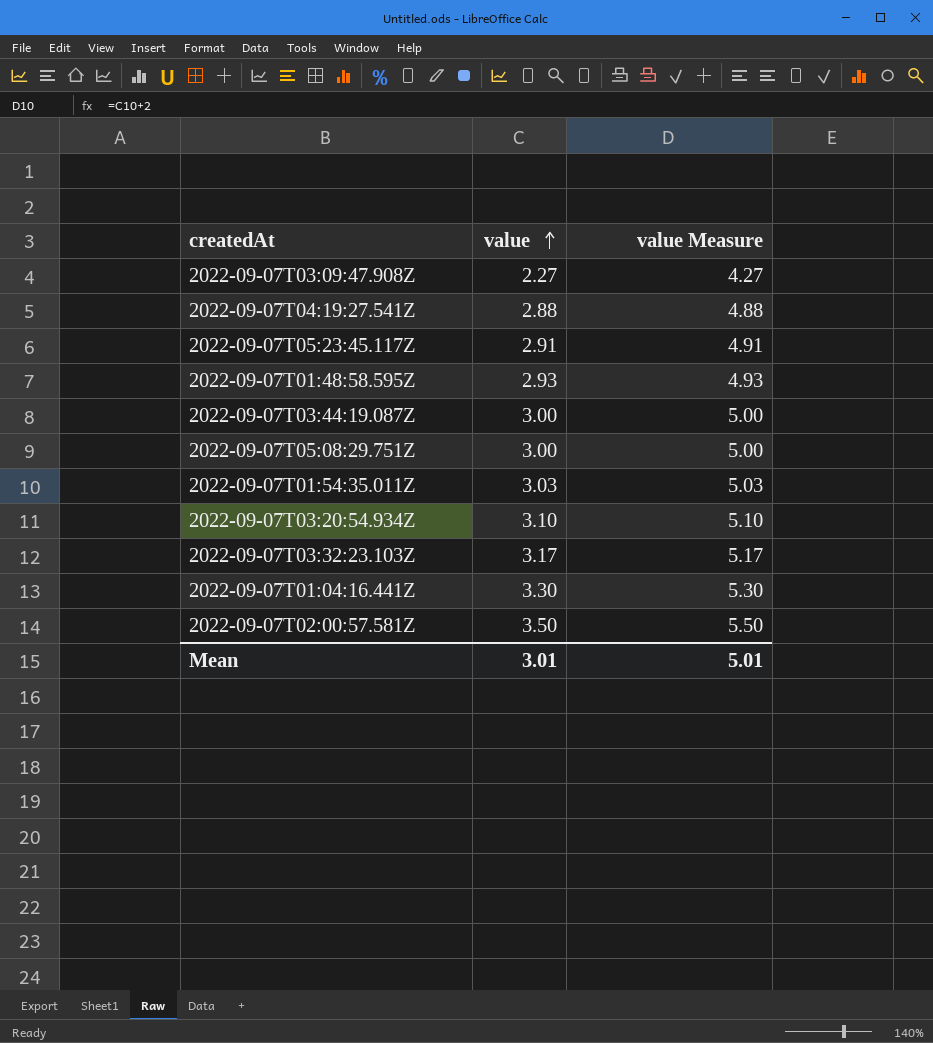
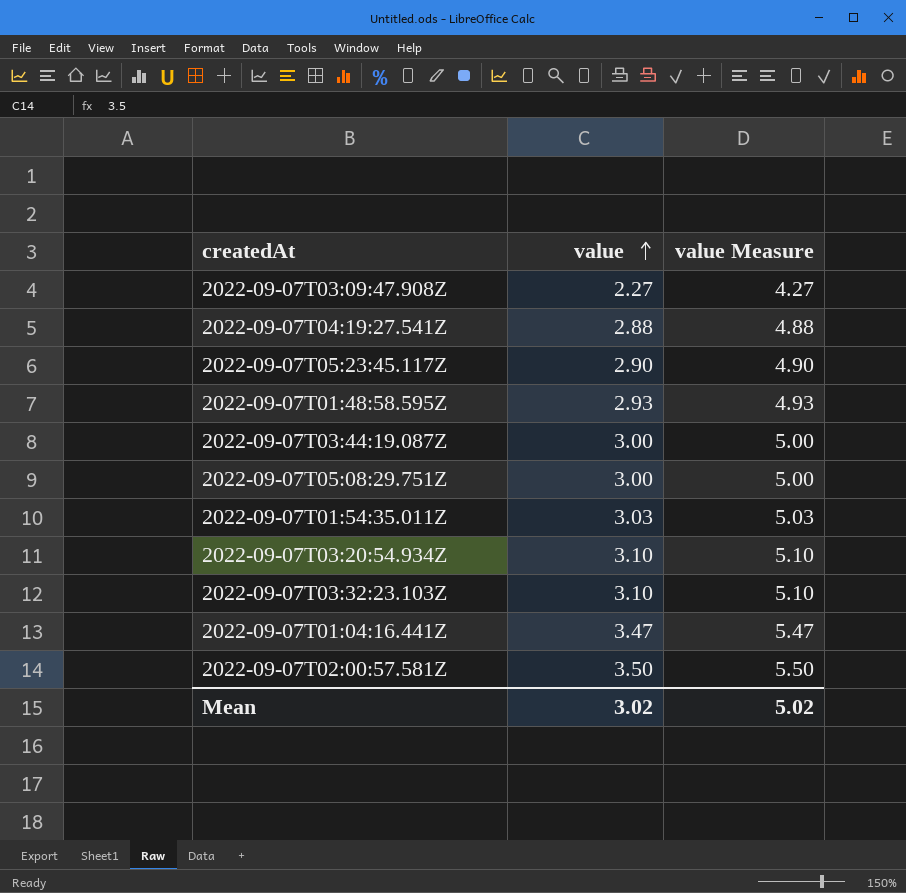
2022-09-07T05:23:45.117Z | value: 2.91 -> 2.90
2022-09-07T05:23:45.117Z | value Measure: 4.91 -> 4.90
2022-09-07T03:32:23.103Z | value: 3.17 -> 3.10
2022-09-07T03:32:23.103Z | value Measure: 5.17 -> 5.10
2022-09-07T01:04:16.441Z | value: 3.30 -> 3.47
2022-09-07T01:04:16.441Z | value Measure: 5.30 -> 5.47
Mean | value: 3.01 -> 3.02
Mean | value Measure: 5.01 -> 5.02

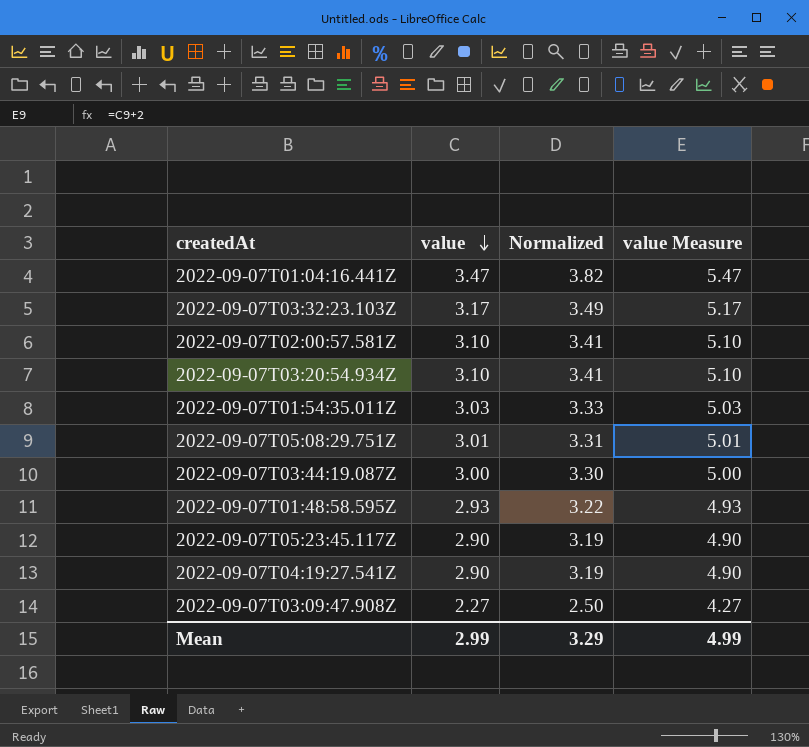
row order: value ascending -> value descending
column Normalized | formula: none -> [value] * 1.1
2022-09-07T03:32:23.103Z | value: 3.10 -> 3.17
2022-09-07T03:32:23.103Z | value Measure: 5.10 -> 5.17
2022-09-07T02:00:57.581Z | value: 3.50 -> 3.10
2022-09-07T02:00:57.581Z | value Measure: 5.50 -> 5.10
2022-09-07T05:08:29.751Z | value: 3.00 -> 3.01
2022-09-07T05:08:29.751Z | value Measure: 5.00 -> 5.01
2022-09-07T04:19:27.541Z | value: 2.88 -> 2.90
2022-09-07T04:19:27.541Z | value Measure: 4.88 -> 4.90
Mean | value: 3.02 -> 2.99
Mean | value Measure: 5.02 -> 4.99

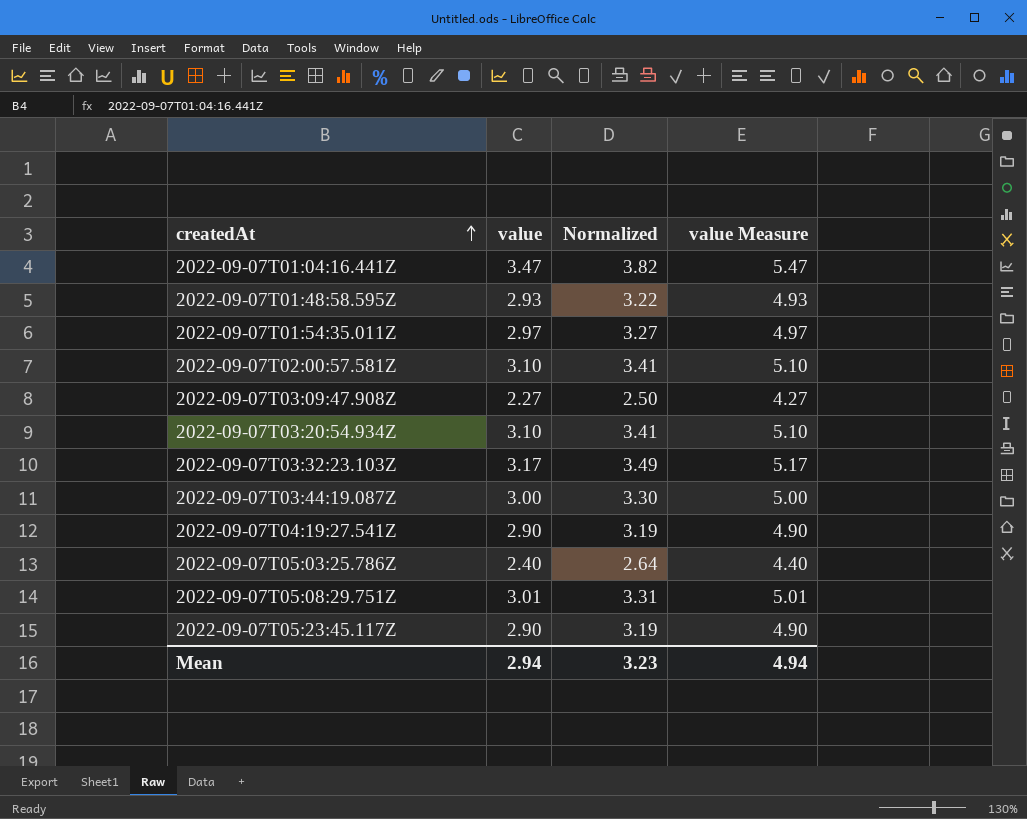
row order: value descending -> createdAt ascending
2022-09-07T01:54:35.011Z | value: 3.03 -> 2.97
2022-09-07T01:54:35.011Z | Normalized: 3.33 -> 3.27
2022-09-07T01:54:35.011Z | value Measure: 5.03 -> 4.97
row 2022-09-07T05:03:25.786Z: none -> 2.40 | 2.64 | 4.40
Mean | value: 2.99 -> 2.94
Mean | Normalized: 3.29 -> 3.23
Mean | value Measure: 4.99 -> 4.94

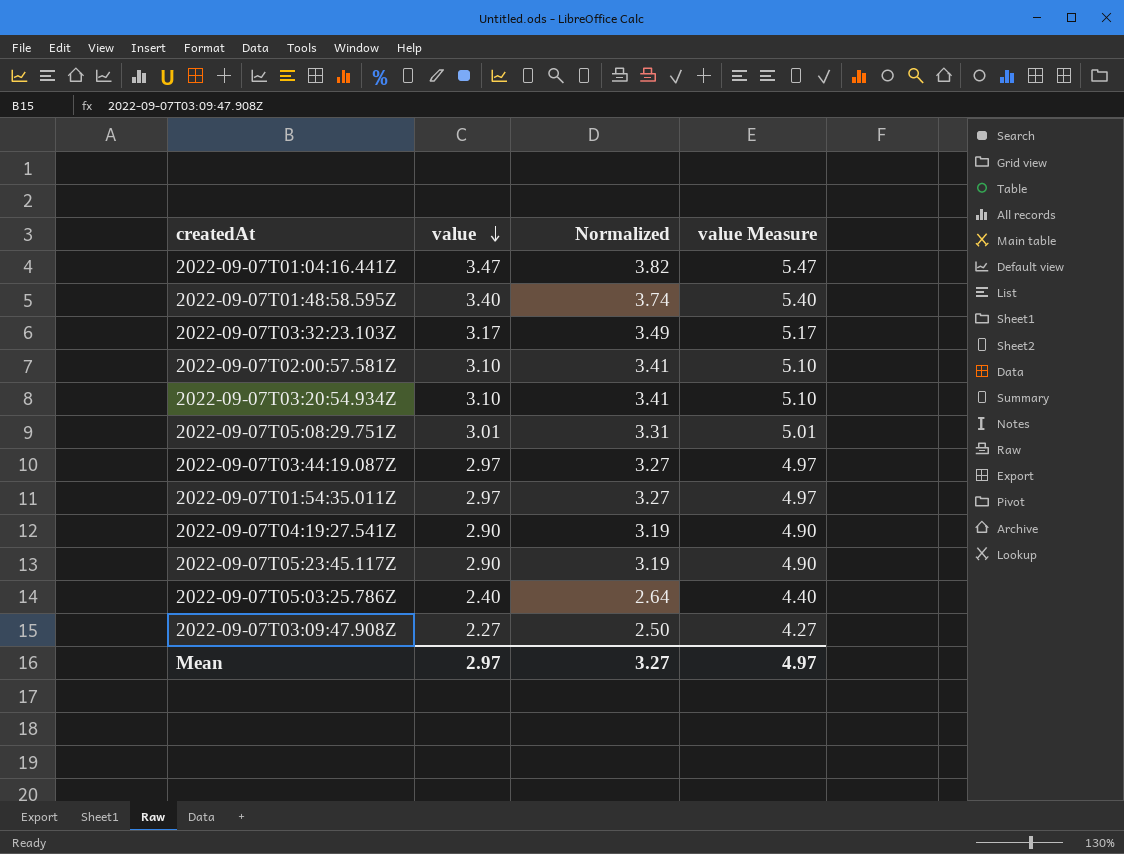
row order: createdAt ascending -> value descending
2022-09-07T01:48:58.595Z | value: 2.93 -> 3.40
2022-09-07T01:48:58.595Z | Normalized: 3.22 -> 3.74
2022-09-07T01:48:58.595Z | value Measure: 4.93 -> 5.40
2022-09-07T03:44:19.087Z | value: 3.00 -> 2.97
2022-09-07T03:44:19.087Z | Normalized: 3.30 -> 3.27
2022-09-07T03:44:19.087Z | value Measure: 5.00 -> 4.97
Mean | value: 2.94 -> 2.97
Mean | Normalized: 3.23 -> 3.27
Mean | value Measure: 4.94 -> 4.97

